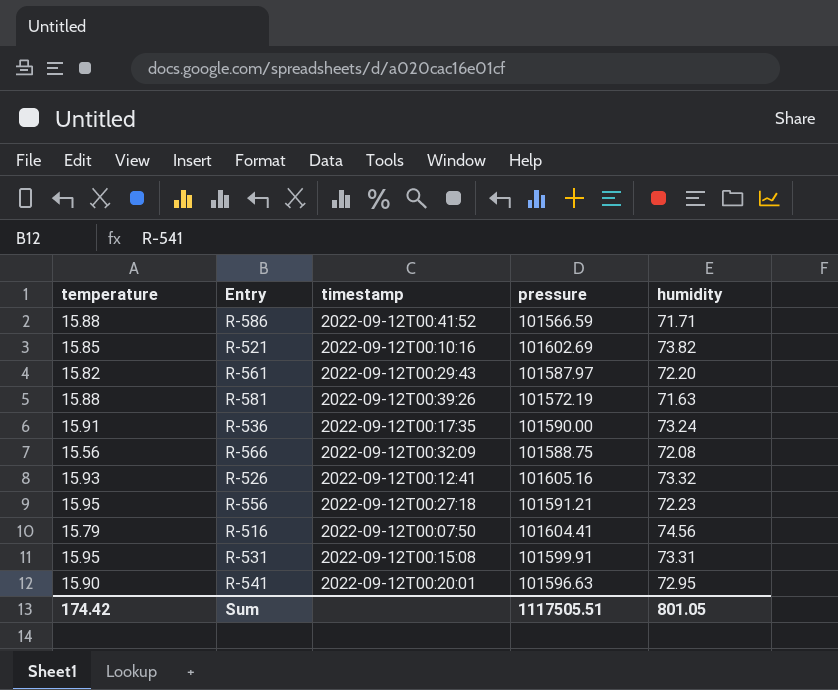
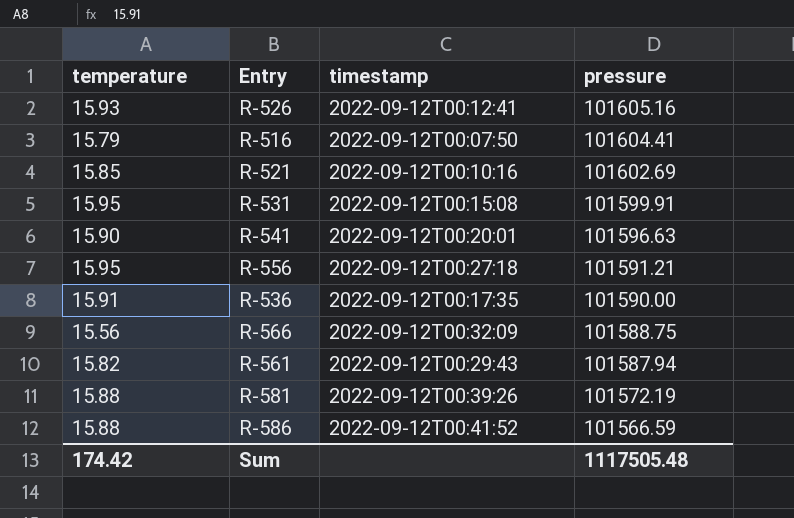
row order: none -> pressure descending
column humidity | position: 5 -> none
R-561 | pressure: 101587.97 -> 101587.94
Sum | pressure: 1117505.51 -> 1117505.48

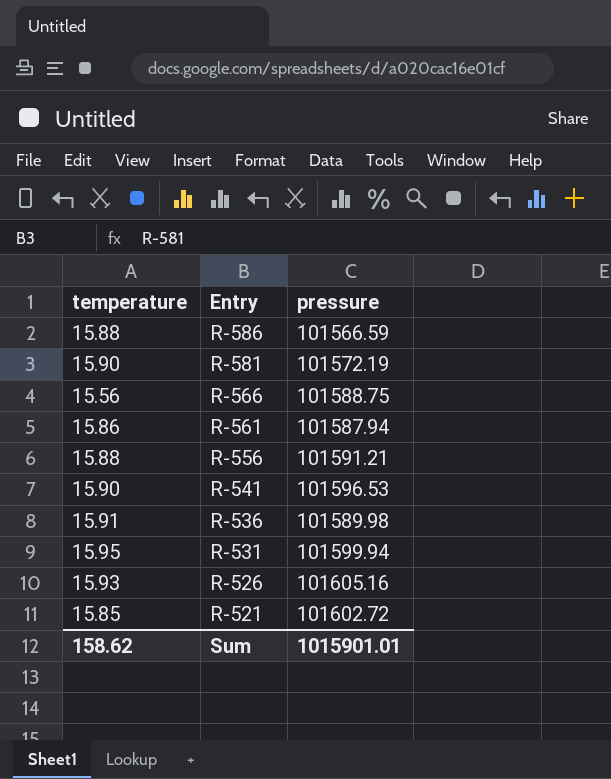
row order: pressure descending -> Entry descending
column timestamp | position: 3 -> none
row R-516: 15.79 | 2022-09-12T00:07:50 | 101604.41 -> none
R-581 | temperature: 15.88 -> 15.90
R-561 | temperature: 15.82 -> 15.86
R-556 | temperature: 15.95 -> 15.88
R-541 | pressure: 101596.63 -> 101596.53
R-536 | pressure: 101590.00 -> 101589.98
R-531 | pressure: 101599.91 -> 101599.94
R-521 | pressure: 101602.69 -> 101602.72
Sum | temperature: 174.42 -> 158.62
Sum | pressure: 1117505.48 -> 1015901.01

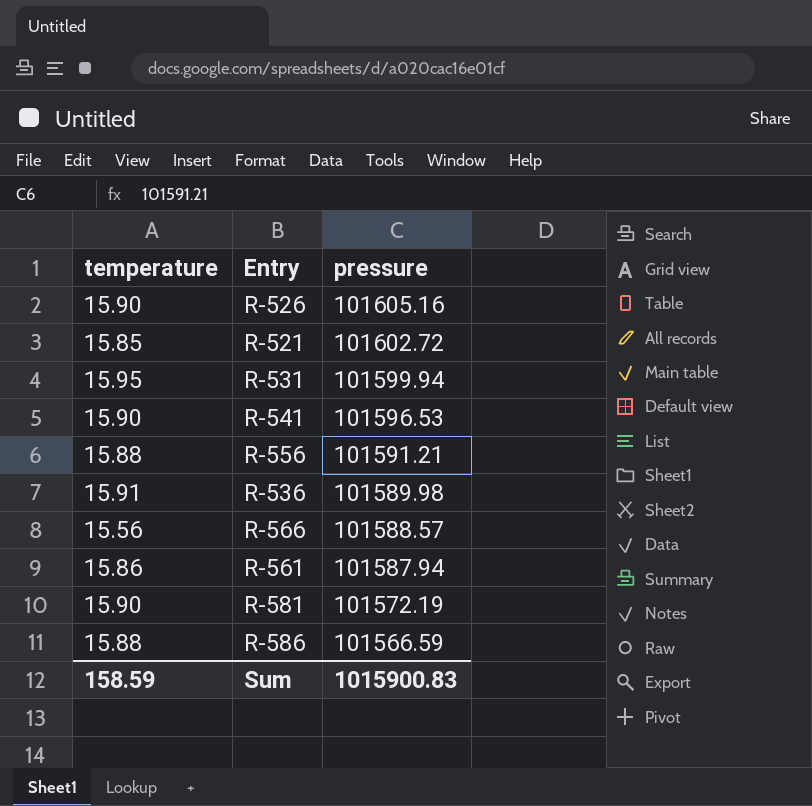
row order: Entry descending -> pressure descending
R-526 | temperature: 15.93 -> 15.90
R-566 | pressure: 101588.75 -> 101588.57
Sum | temperature: 158.62 -> 158.59
Sum | pressure: 1015901.01 -> 1015900.83

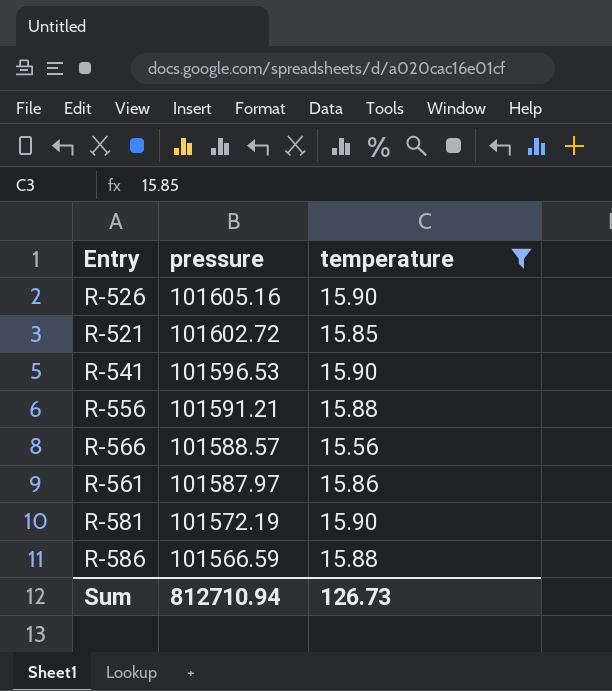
filter: none -> temperature <= 15.90
column temperature | position: 1 -> 3
R-561 | pressure: 101587.94 -> 101587.97
Sum | pressure: 1015900.83 -> 812710.94
Sum | temperature: 158.59 -> 126.73

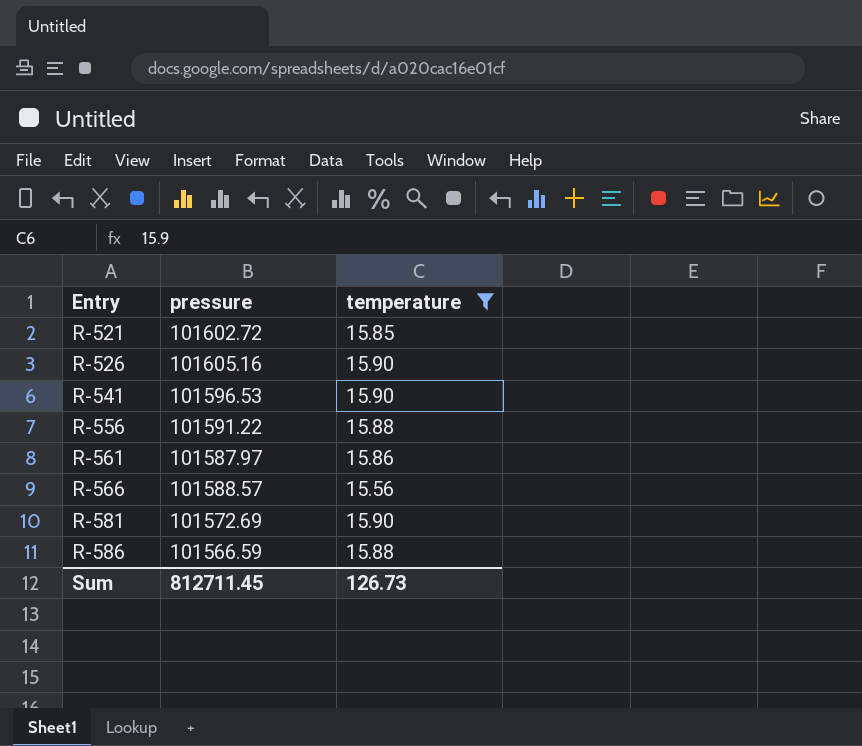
row order: pressure descending -> Entry ascending
R-556 | pressure: 101591.21 -> 101591.22
R-581 | pressure: 101572.19 -> 101572.69
Sum | pressure: 812710.94 -> 812711.45

